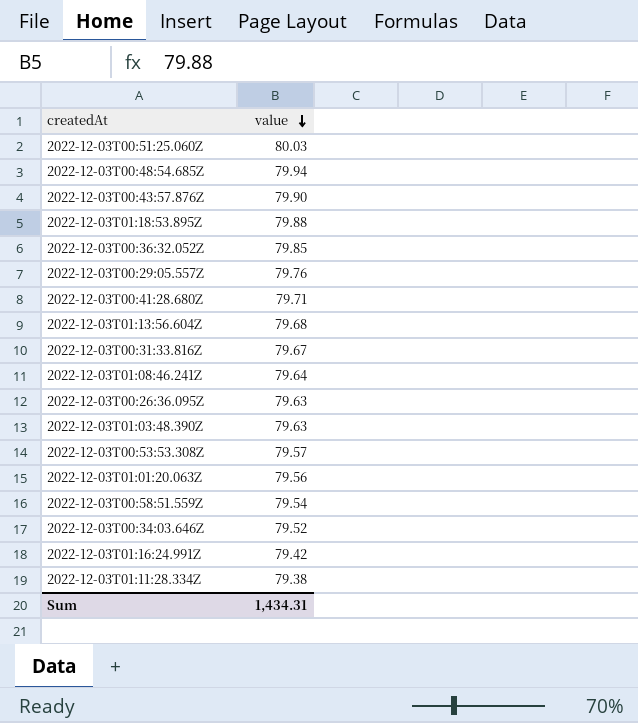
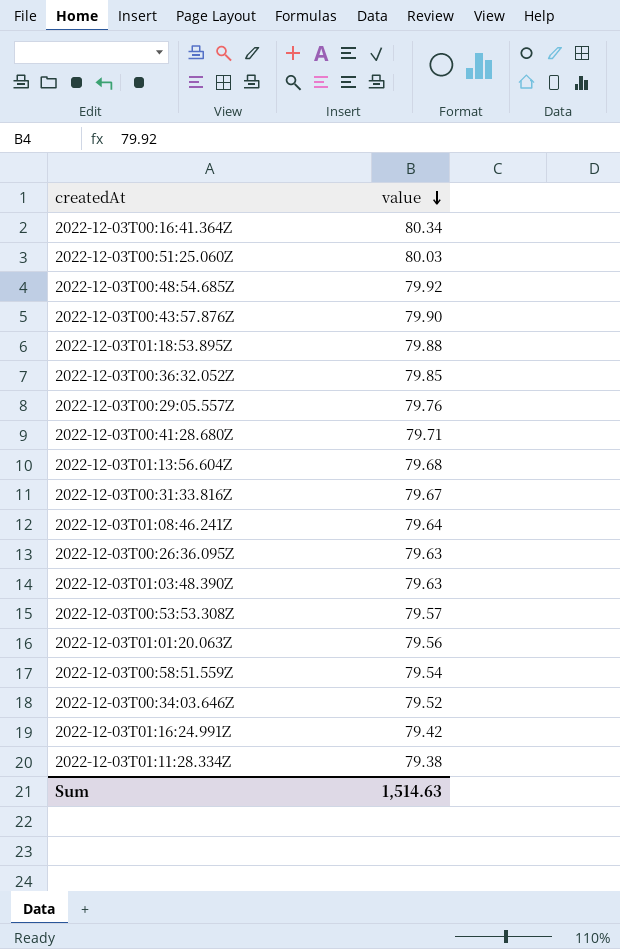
row 2022-12-03T00:16:41.364Z: none -> 80.34
2022-12-03T00:48:54.685Z | value: 79.94 -> 79.92
Sum | value: 1,434.31 -> 1,514.63

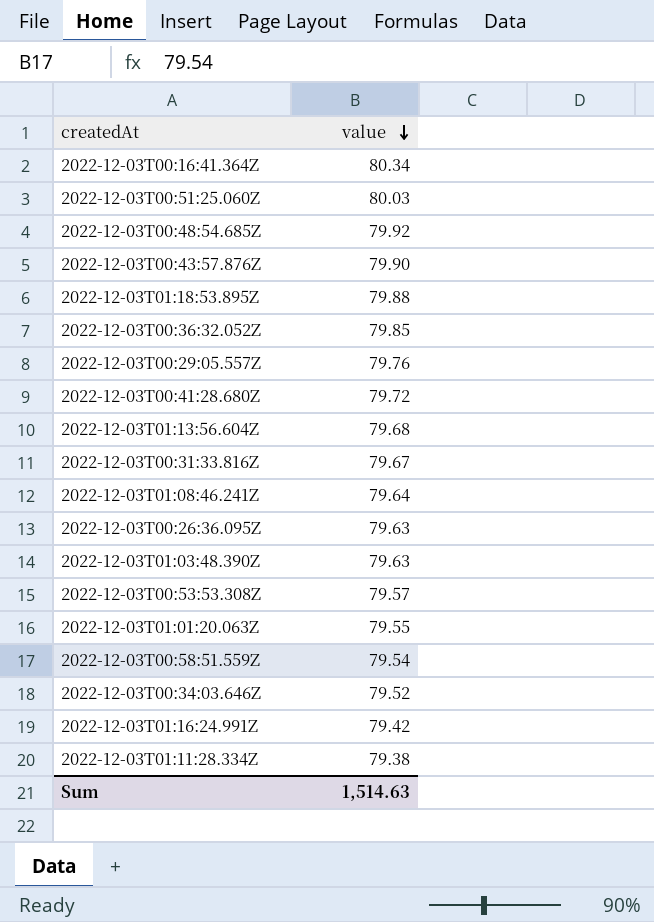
2022-12-03T00:41:28.680Z | value: 79.71 -> 79.72
2022-12-03T01:01:20.063Z | value: 79.56 -> 79.55

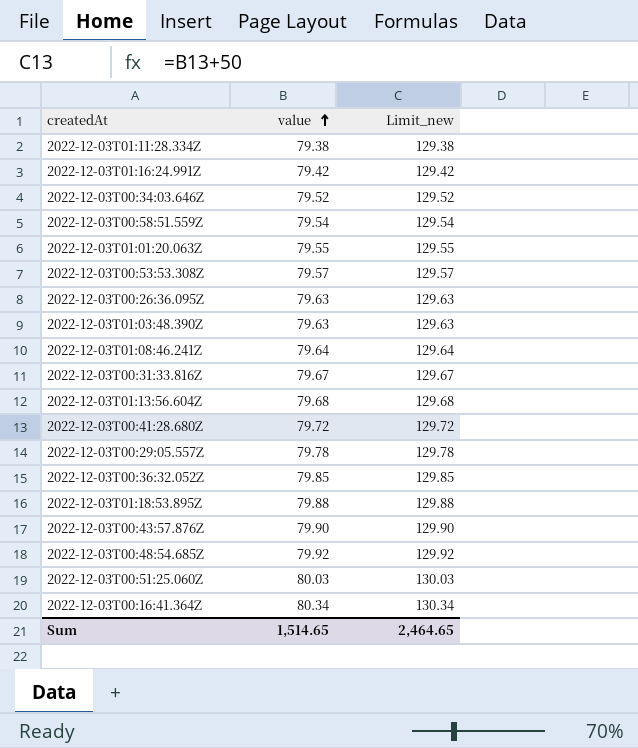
row order: value descending -> value ascending
column Limit_new | formula: none -> [value] + 50
2022-12-03T00:29:05.557Z | value: 79.76 -> 79.78
Sum | value: 1,514.63 -> 1,514.65

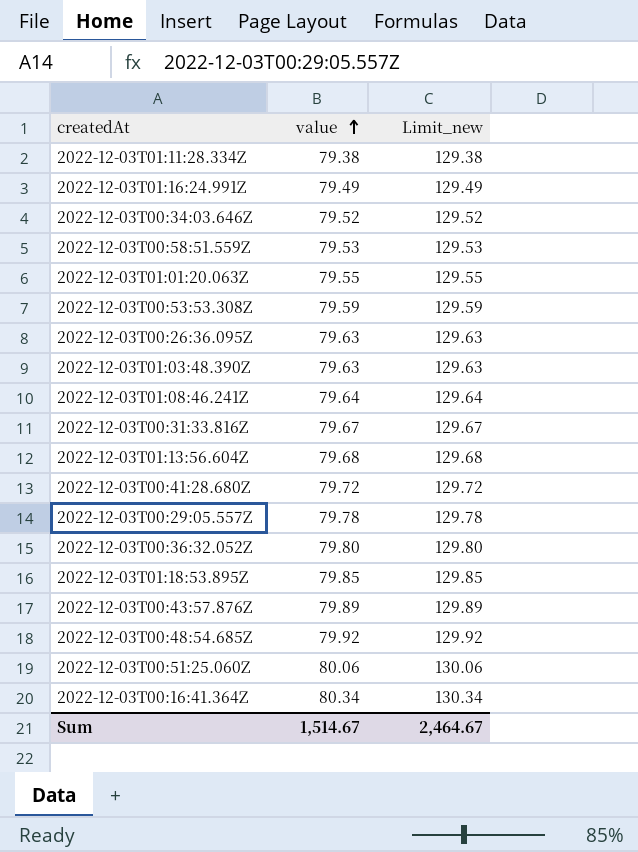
2022-12-03T01:16:24.991Z | value: 79.42 -> 79.49
2022-12-03T01:16:24.991Z | Limit_new: 129.42 -> 129.49
2022-12-03T00:58:51.559Z | value: 79.54 -> 79.53
2022-12-03T00:58:51.559Z | Limit_new: 129.54 -> 129.53
2022-12-03T00:53:53.308Z | value: 79.57 -> 79.59
2022-12-03T00:53:53.308Z | Limit_new: 129.57 -> 129.59
2022-12-03T00:36:32.052Z | value: 79.85 -> 79.80
2022-12-03T00:36:32.052Z | Limit_new: 129.85 -> 129.80
2022-12-03T01:18:53.895Z | value: 79.88 -> 79.85
2022-12-03T01:18:53.895Z | Limit_new: 129.88 -> 129.85
2022-12-03T00:43:57.876Z | value: 79.90 -> 79.89
2022-12-03T00:43:57.876Z | Limit_new: 129.90 -> 129.89
2022-12-03T00:51:25.060Z | value: 80.03 -> 80.06
2022-12-03T00:51:25.060Z | Limit_new: 130.03 -> 130.06
Sum | value: 1,514.65 -> 1,514.67
Sum | Limit_new: 2,464.65 -> 2,464.67

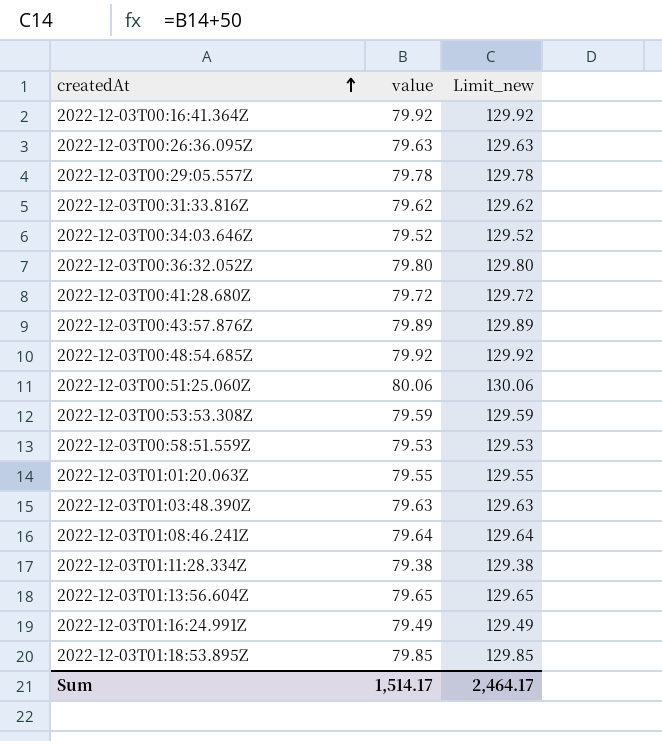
row order: value ascending -> createdAt ascending
2022-12-03T00:16:41.364Z | value: 80.34 -> 79.92
2022-12-03T00:16:41.364Z | Limit_new: 130.34 -> 129.92
2022-12-03T00:31:33.816Z | value: 79.67 -> 79.62
2022-12-03T00:31:33.816Z | Limit_new: 129.67 -> 129.62
2022-12-03T01:13:56.604Z | value: 79.68 -> 79.65
2022-12-03T01:13:56.604Z | Limit_new: 129.68 -> 129.65
Sum | value: 1,514.67 -> 1,514.17
Sum | Limit_new: 2,464.67 -> 2,464.17

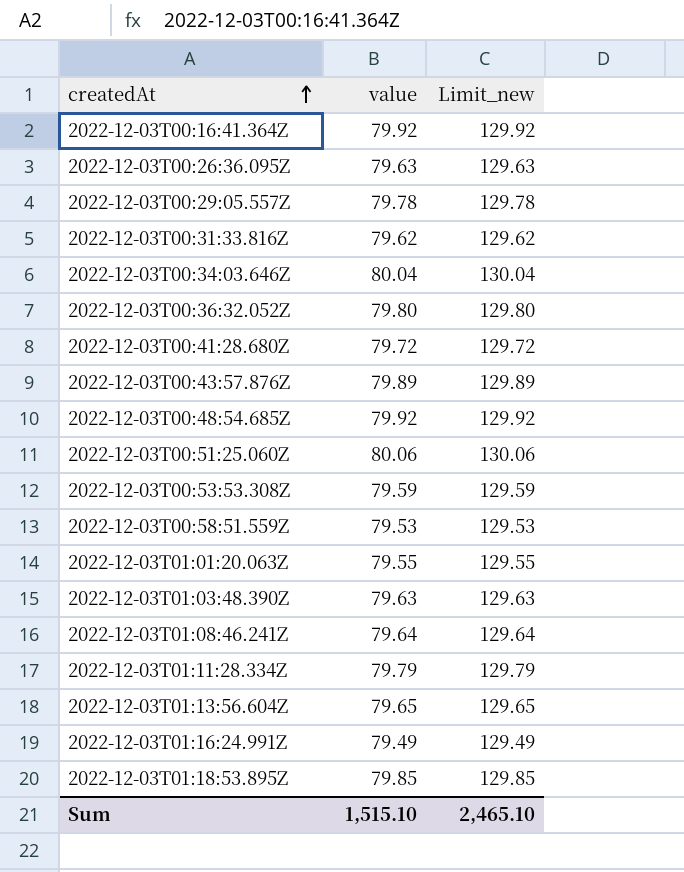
2022-12-03T00:34:03.646Z | value: 79.52 -> 80.04
2022-12-03T00:34:03.646Z | Limit_new: 129.52 -> 130.04
2022-12-03T01:11:28.334Z | value: 79.38 -> 79.79
2022-12-03T01:11:28.334Z | Limit_new: 129.38 -> 129.79
Sum | value: 1,514.17 -> 1,515.10
Sum | Limit_new: 2,464.17 -> 2,465.10

